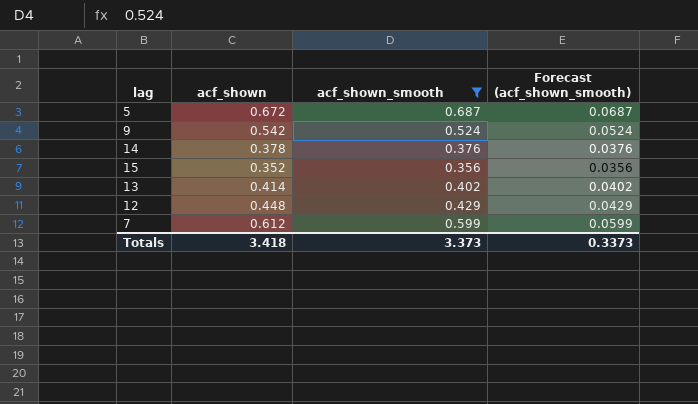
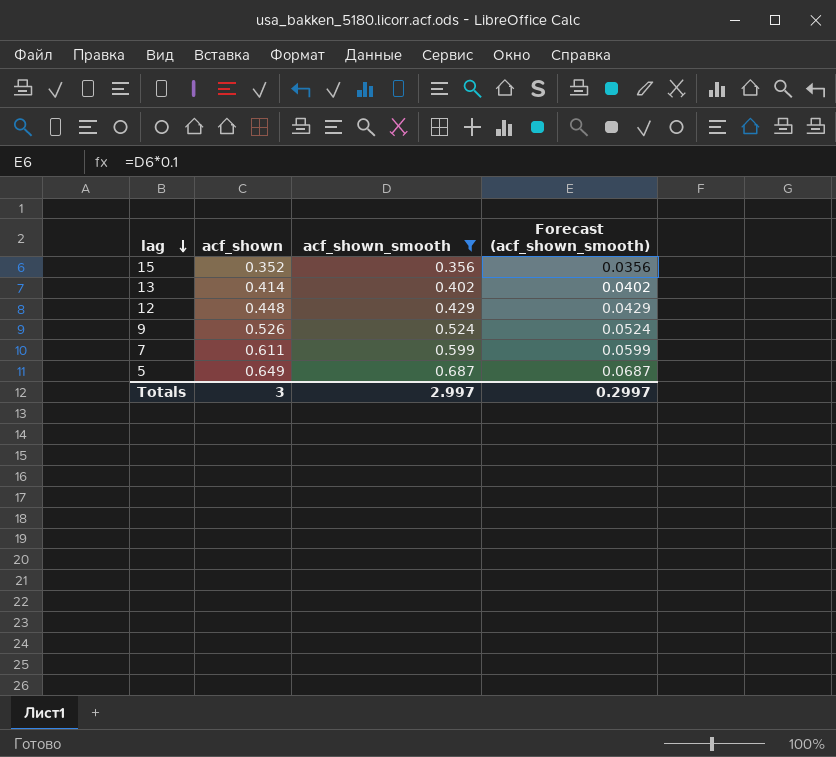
row order: none -> lag descending
row 14: 0.378 | 0.376 | 0.0376 -> none
9 | acf_shown: 0.542 -> 0.526
7 | acf_shown: 0.612 -> 0.611
5 | acf_shown: 0.672 -> 0.649
Totals | acf_shown: 3.418 -> 3
Totals | acf_shown_smooth: 3.373 -> 2.997
Totals | Forecast (acf_shown_smooth): 0.3373 -> 0.2997

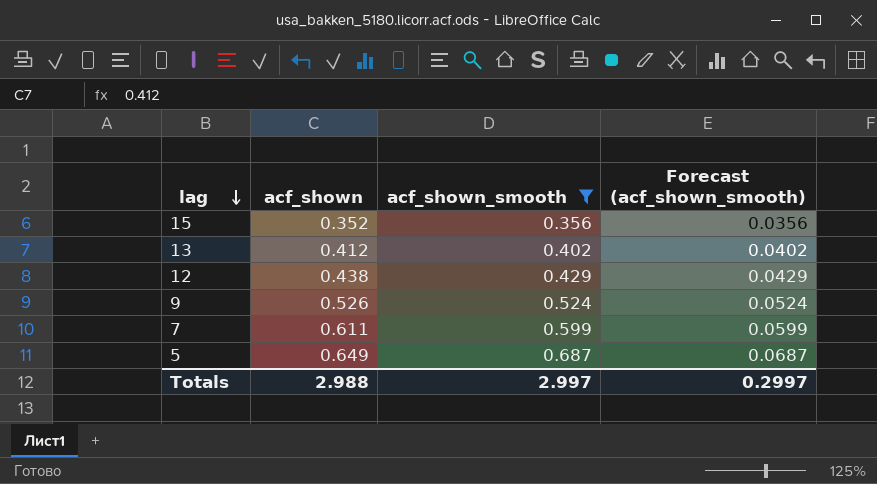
13 | acf_shown: 0.414 -> 0.412
12 | acf_shown: 0.448 -> 0.438
Totals | acf_shown: 3 -> 2.988

